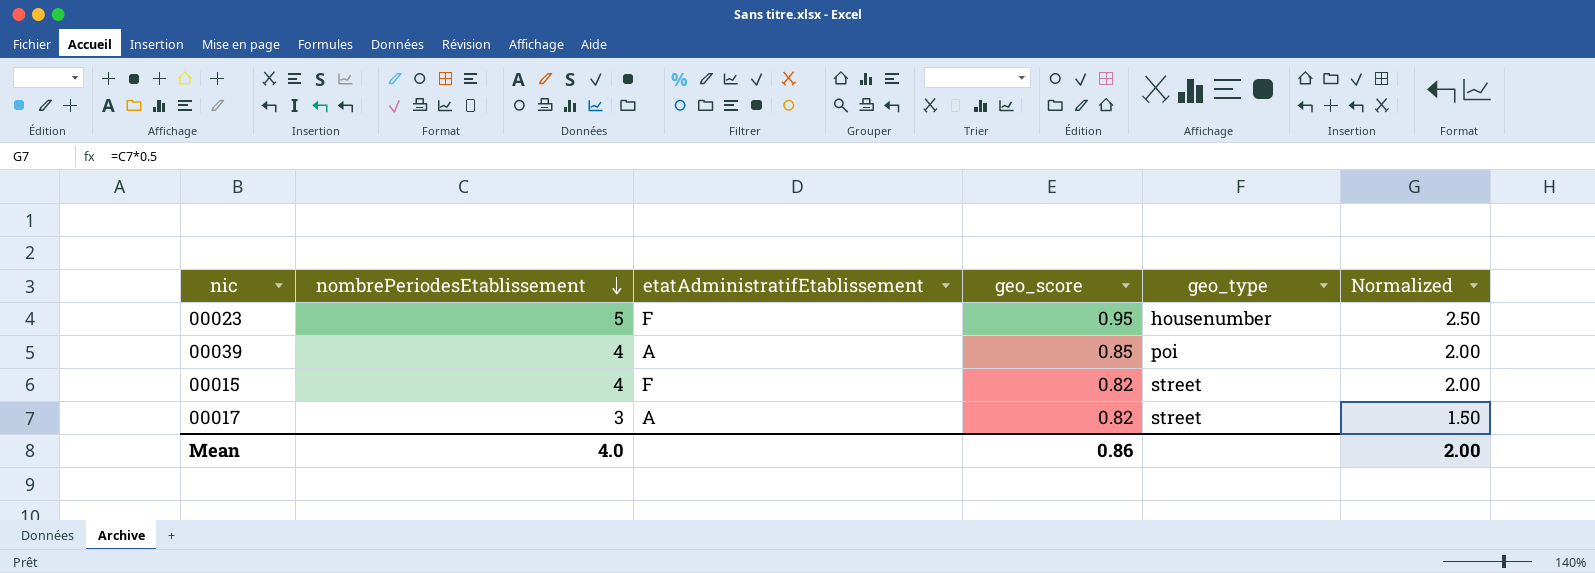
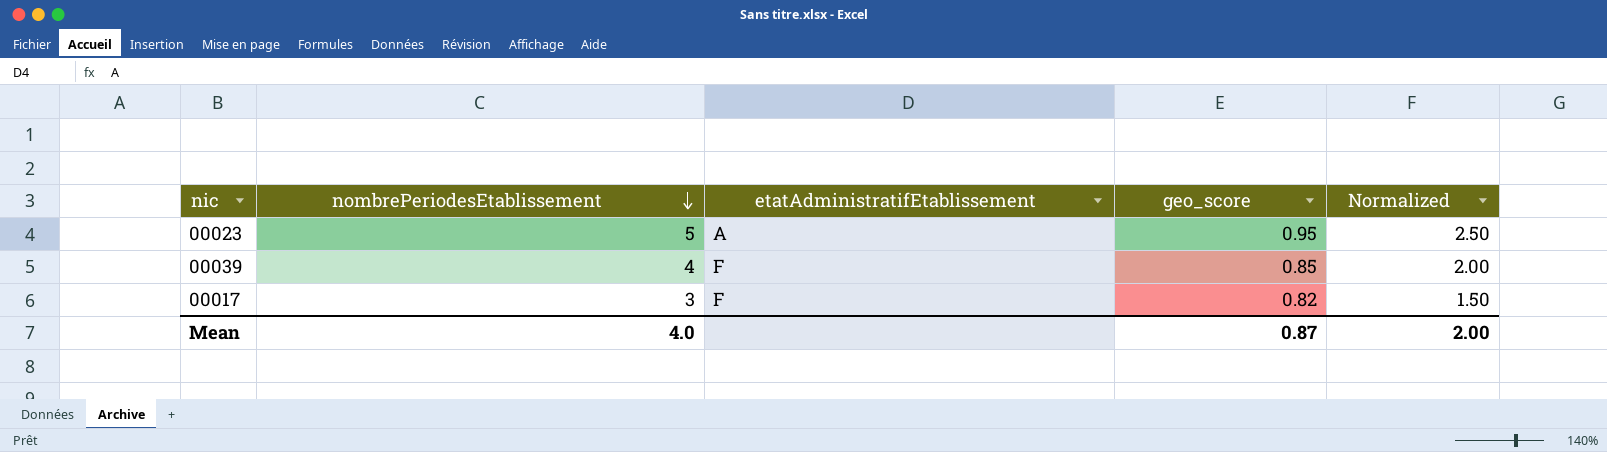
column geo_type | position: 5 -> none
row 00015: 4 | F | 0.82 | street | 2.00 -> none
00023 | etatAdministratifEtablissement: F -> A
00039 | etatAdministratifEtablissement: A -> F
00017 | etatAdministratifEtablissement: A -> F
Mean | geo_score: 0.86 -> 0.87

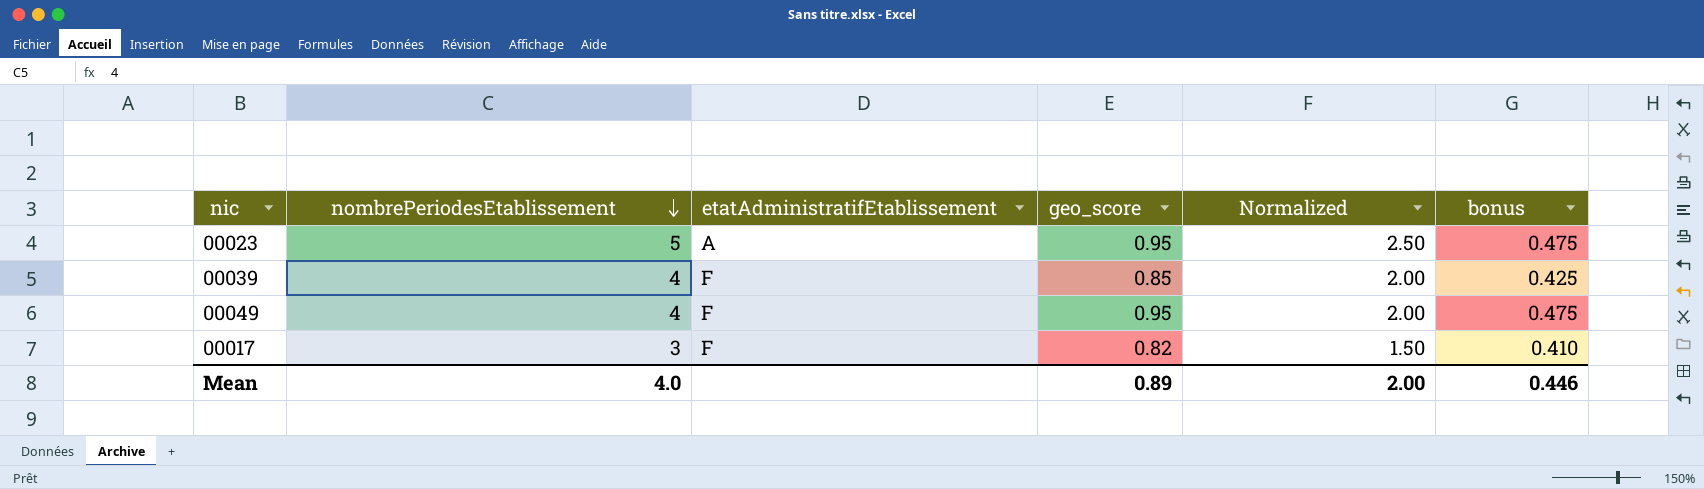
column bonus | formula: none -> [geo_score] * 0.5
row 00049: none -> 4 | F | 0.95 | 2.00 | 0.475
Mean | geo_score: 0.87 -> 0.89

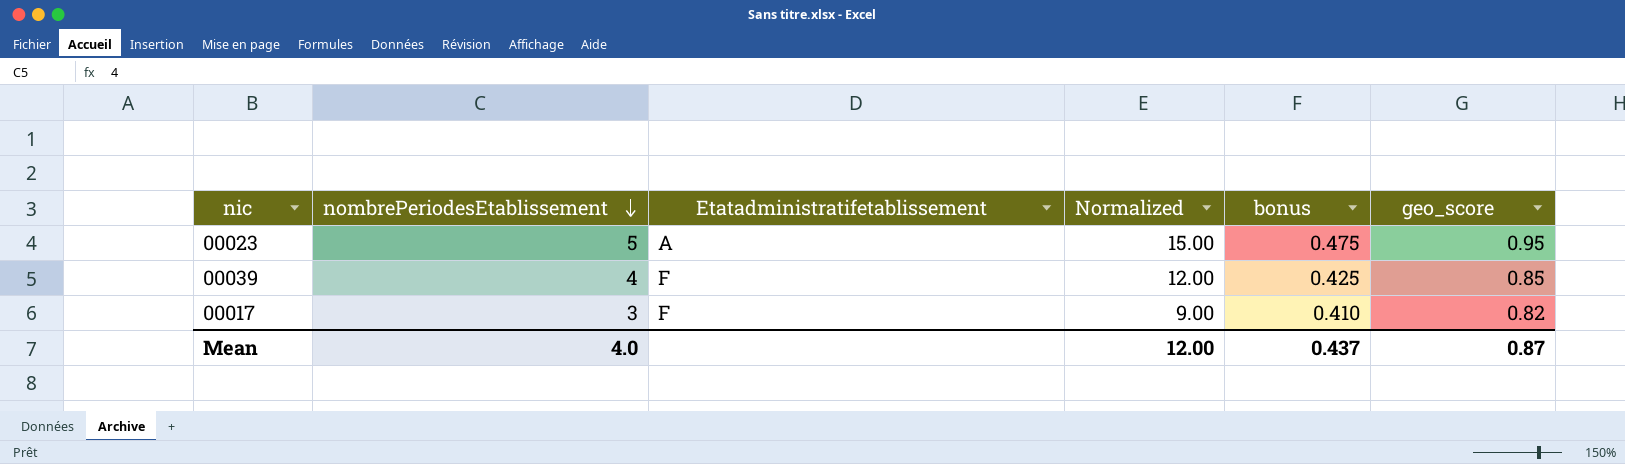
column name: etatAdministratifEtablissement -> Etatadministratifetablissement
column Normalized | formula: [nombrePeriodesEtablissement] * 0.5 -> [nombrePeriodesEtablissement] * 3
column geo_score | position: 4 -> 6
row 00049: 4 | F | 0.95 | 2.00 | 0.475 -> none
Mean | Normalized: 2.00 -> 12.00
Mean | bonus: 0.446 -> 0.437
Mean | geo_score: 0.89 -> 0.87

